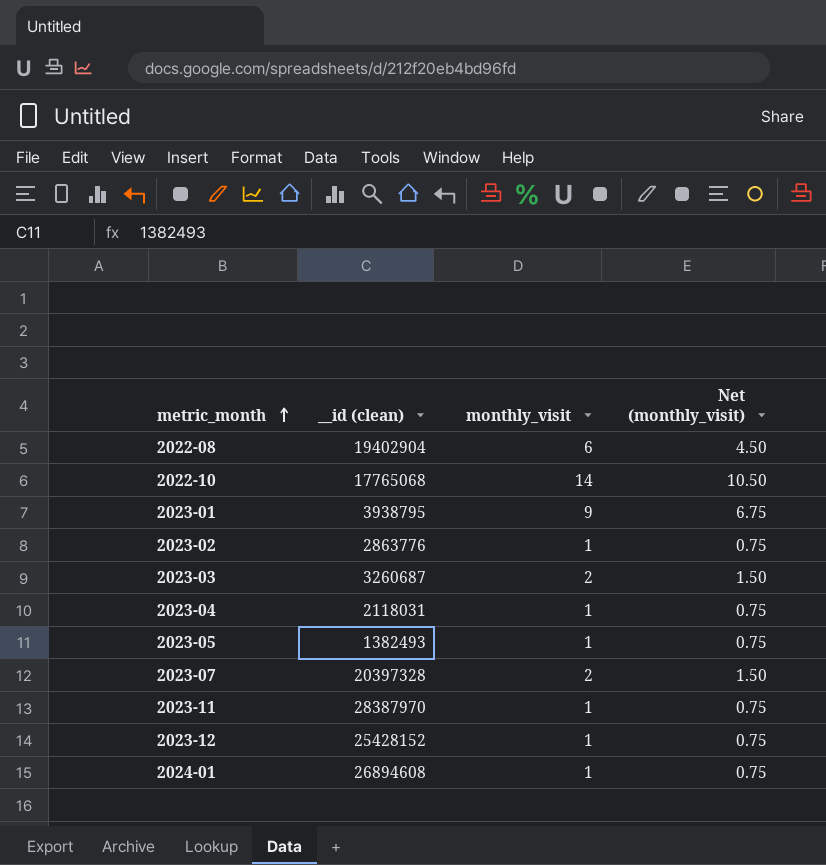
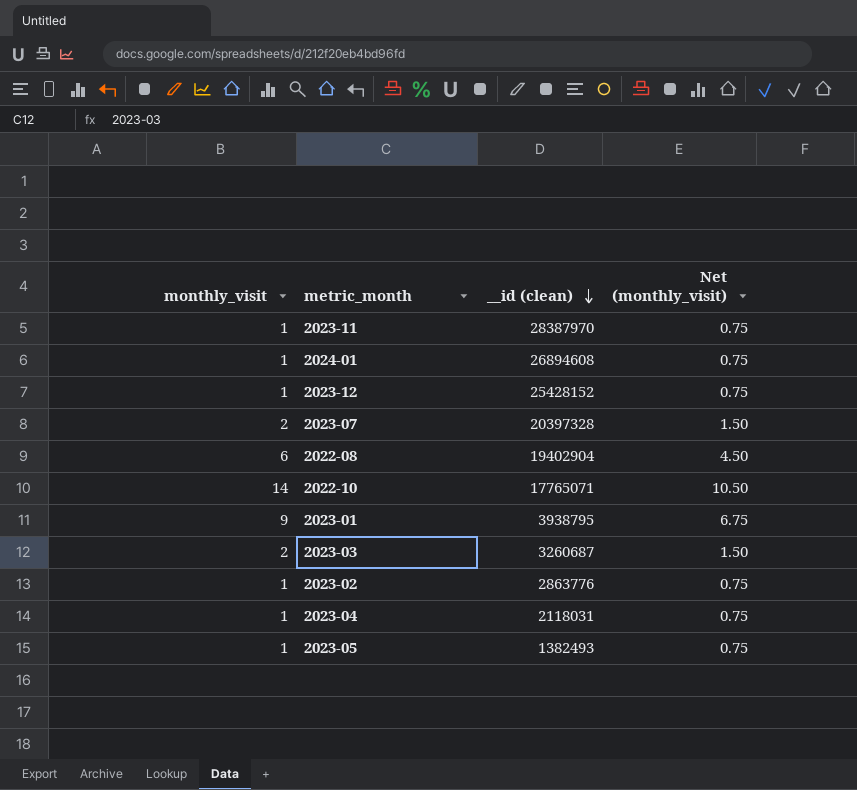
row order: metric_month ascending -> __id (clean) descending
column monthly_visit | position: 3 -> 1
2022-10 | __id (clean): 17765068 -> 17765071

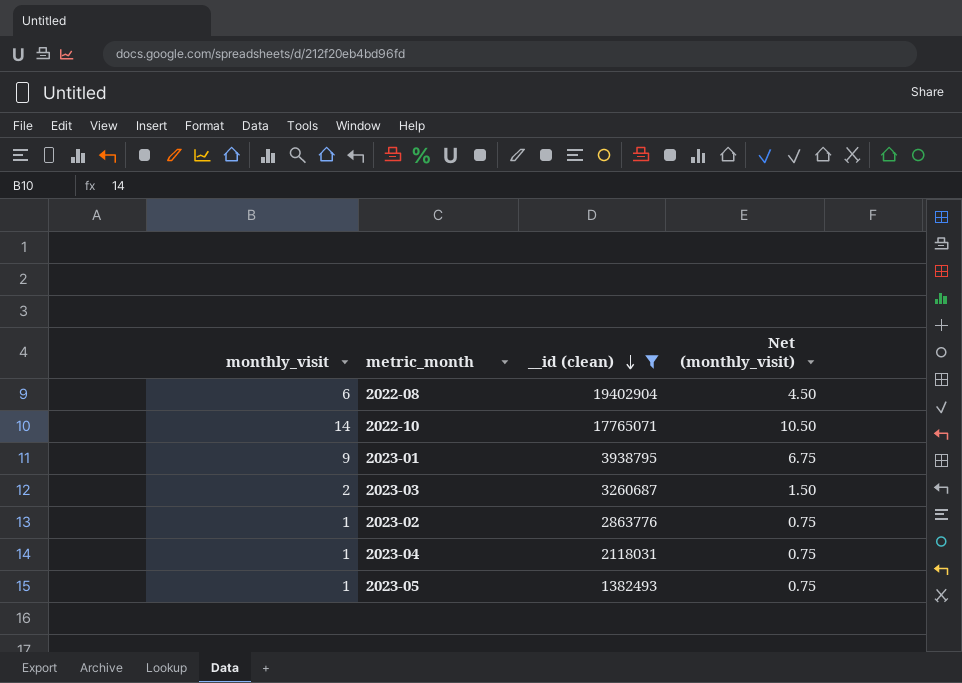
filter: none -> __id (clean) <= 19402904

